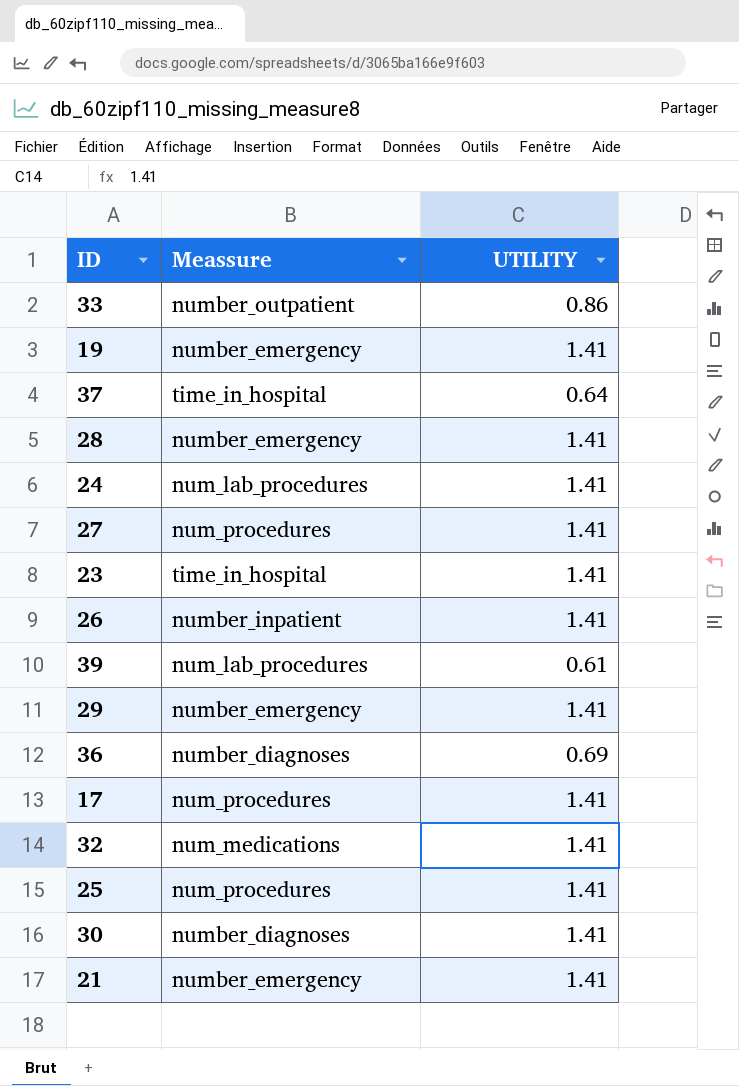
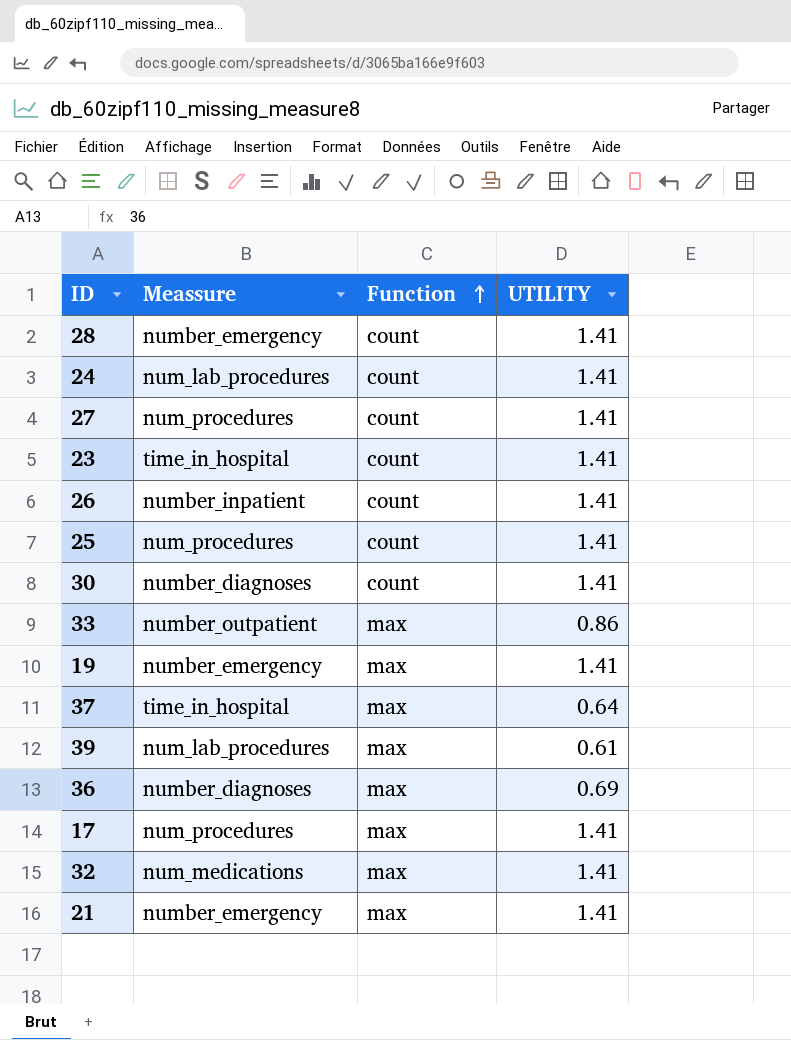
row order: none -> Function ascending
column Function | position: none -> 3
row 29: number_emergency | 1.41 -> none

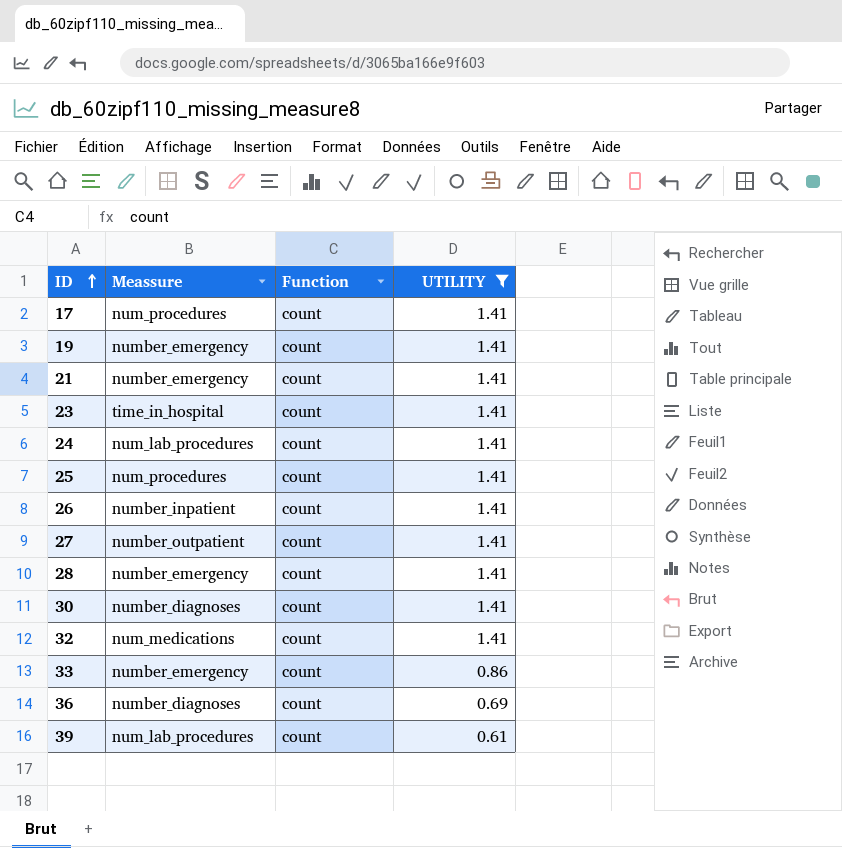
filter: none -> UTILITY != 0.64
row order: Function ascending -> ID ascending
17 | Function: max -> count
19 | Function: max -> count
21 | Function: max -> count
27 | Meassure: num_procedures -> number_outpatient
32 | Function: max -> count
33 | Meassure: number_outpatient -> number_emergency
33 | Function: max -> count
36 | Function: max -> count
39 | Function: max -> count

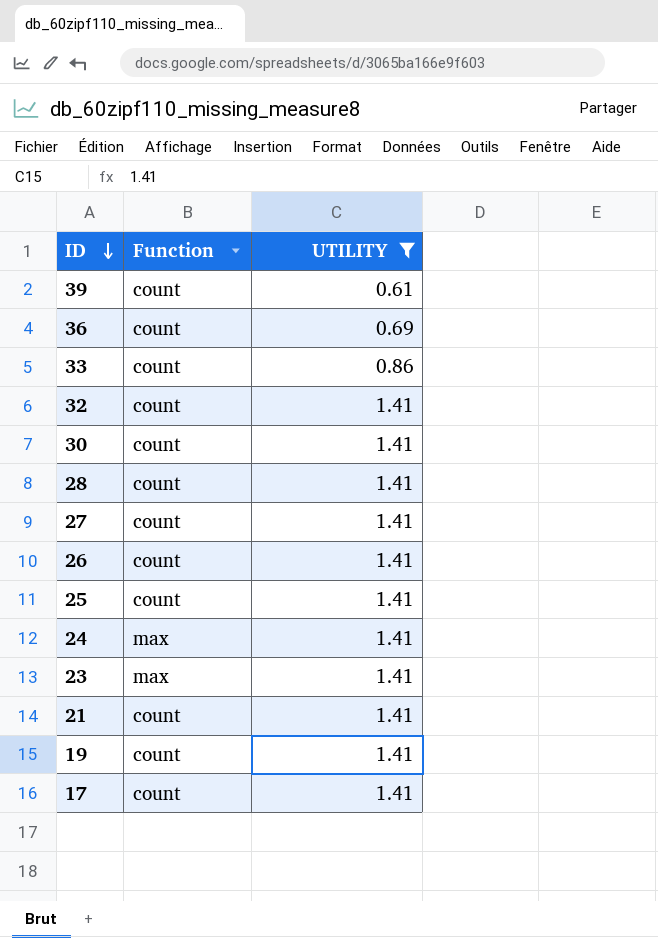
row order: ID ascending -> ID descending
column Meassure | position: 2 -> none
24 | Function: count -> max
23 | Function: count -> max

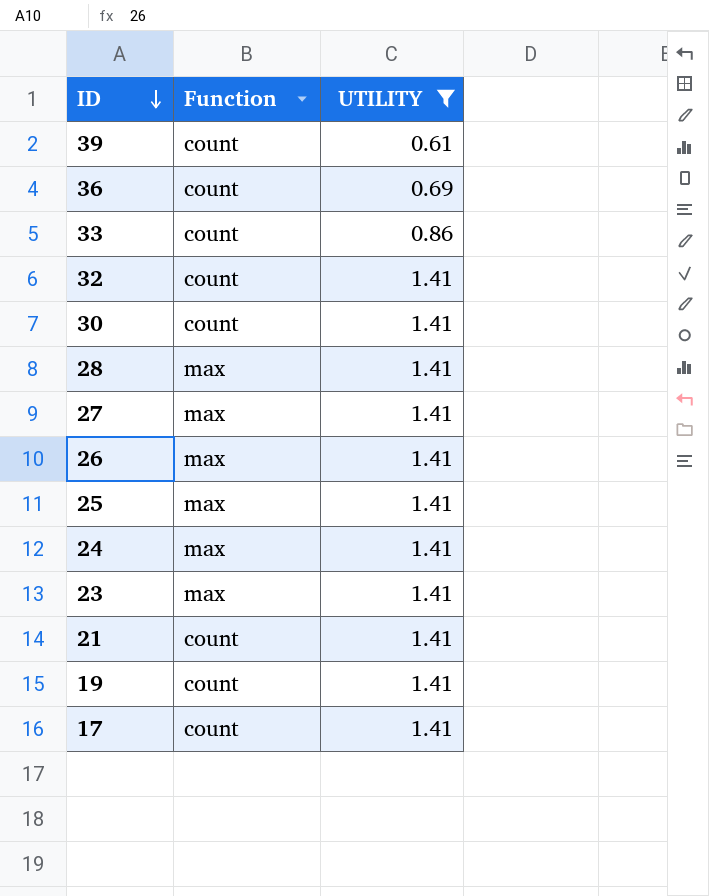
28 | Function: count -> max
27 | Function: count -> max
26 | Function: count -> max
25 | Function: count -> max

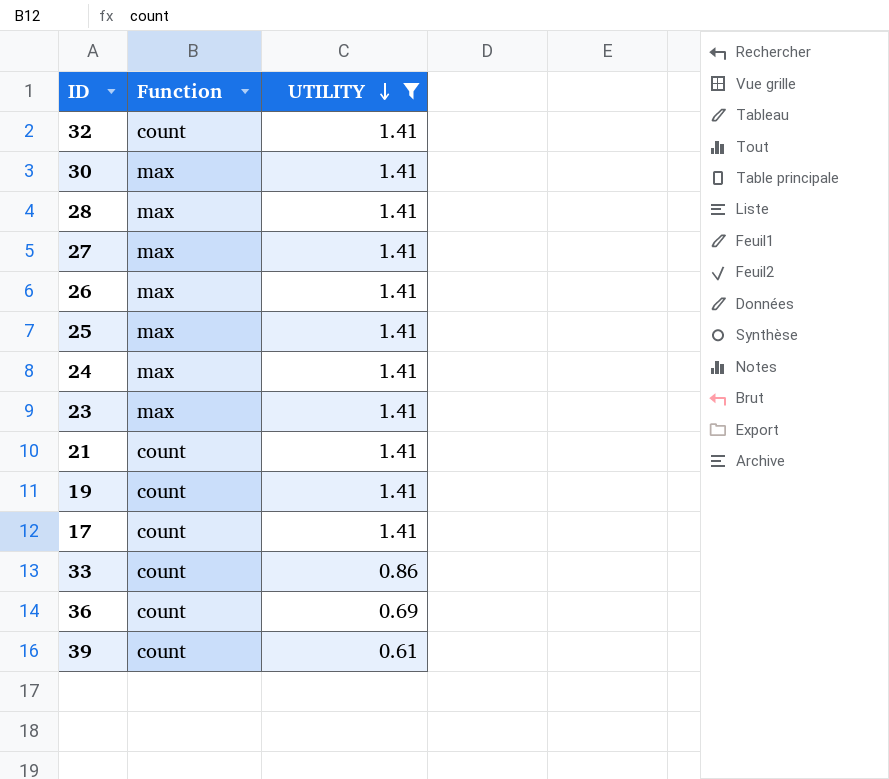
row order: ID descending -> UTILITY descending
30 | Function: count -> max

